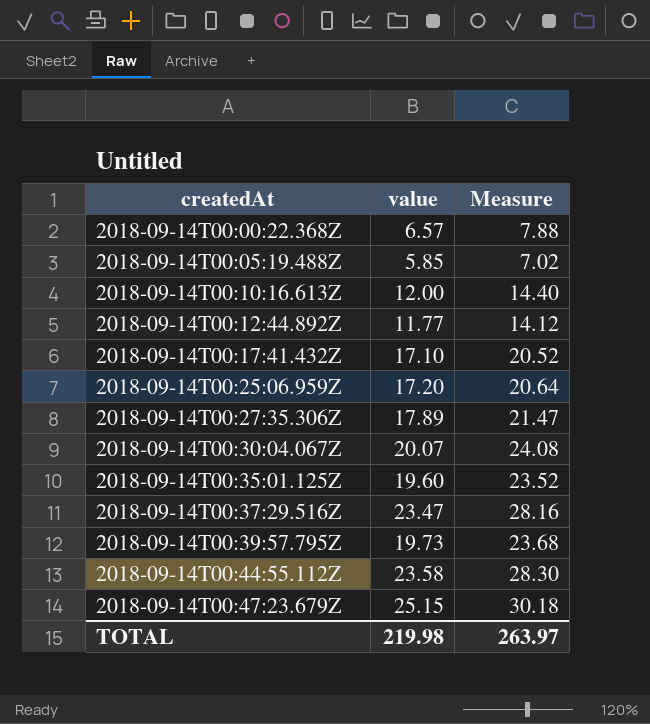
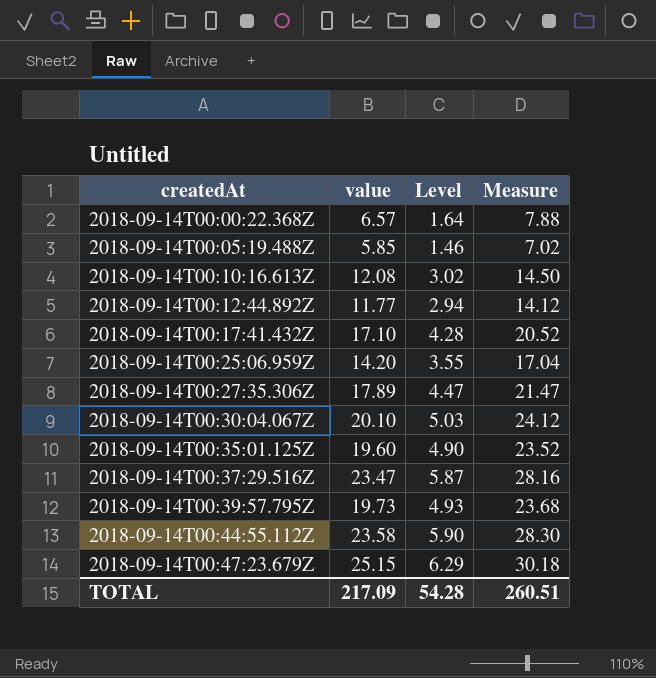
column Level | formula: none -> [value] * 0.25
2018-09-14T00:10:16.613Z | value: 12.00 -> 12.08
2018-09-14T00:10:16.613Z | Measure: 14.40 -> 14.50
2018-09-14T00:25:06.959Z | value: 17.20 -> 14.20
2018-09-14T00:25:06.959Z | Measure: 20.64 -> 17.04
2018-09-14T00:30:04.067Z | value: 20.07 -> 20.10
2018-09-14T00:30:04.067Z | Measure: 24.08 -> 24.12
TOTAL | value: 219.98 -> 217.09
TOTAL | Measure: 263.97 -> 260.51

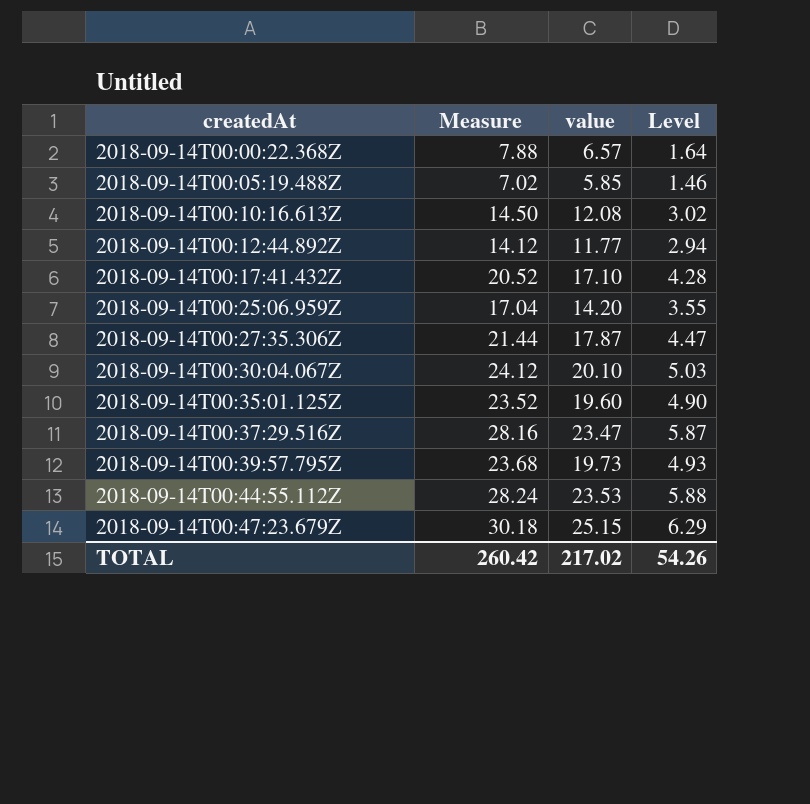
column Measure | position: 4 -> 2
2018-09-14T00:27:35.306Z | Measure: 21.47 -> 21.44
2018-09-14T00:27:35.306Z | value: 17.89 -> 17.87
2018-09-14T00:44:55.112Z | Measure: 28.30 -> 28.24
2018-09-14T00:44:55.112Z | value: 23.58 -> 23.53
2018-09-14T00:44:55.112Z | Level: 5.90 -> 5.88
TOTAL | Measure: 260.51 -> 260.42
TOTAL | value: 217.09 -> 217.02
TOTAL | Level: 54.28 -> 54.26

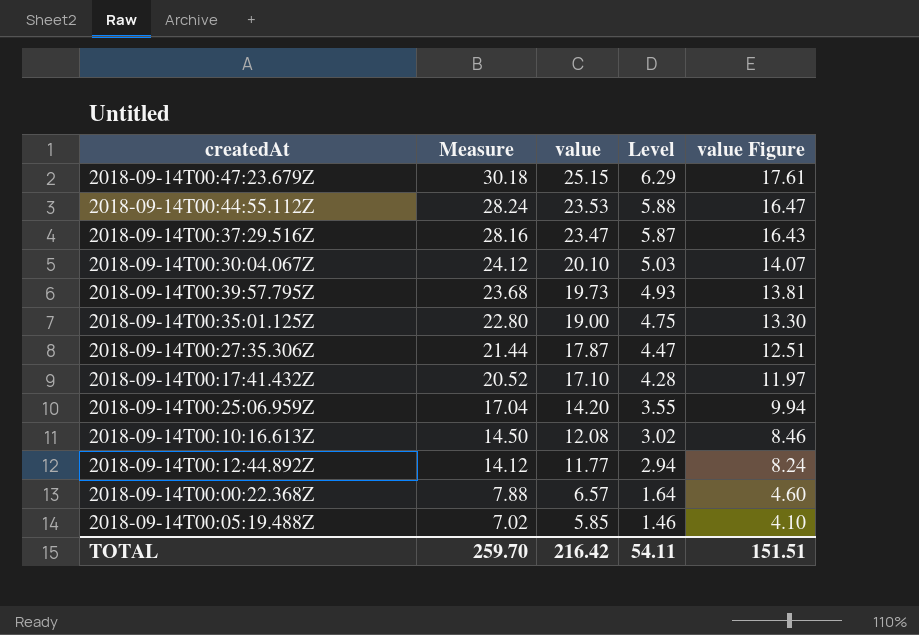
row order: createdAt ascending -> Measure descending
column value Figure | formula: none -> [value] * 0.7
2018-09-14T00:35:01.125Z | Measure: 23.52 -> 22.80
2018-09-14T00:35:01.125Z | value: 19.60 -> 19.00
2018-09-14T00:35:01.125Z | Level: 4.90 -> 4.75
TOTAL | Measure: 260.42 -> 259.70
TOTAL | value: 217.02 -> 216.42
TOTAL | Level: 54.26 -> 54.11

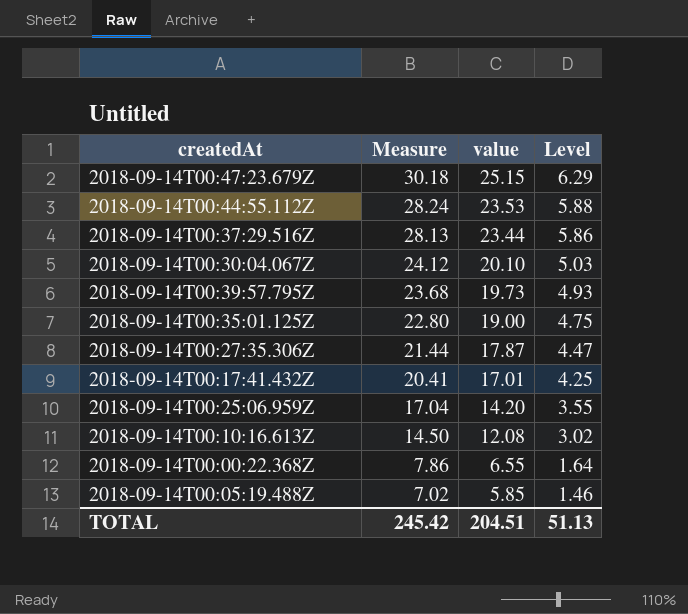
column value Figure | formula: [value] * 0.7 -> none
row 2018-09-14T00:12:44.892Z: 14.12 | 11.77 | 2.94 | 8.24 -> none
2018-09-14T00:37:29.516Z | Measure: 28.16 -> 28.13
2018-09-14T00:37:29.516Z | value: 23.47 -> 23.44
2018-09-14T00:37:29.516Z | Level: 5.87 -> 5.86
2018-09-14T00:17:41.432Z | Measure: 20.52 -> 20.41
2018-09-14T00:17:41.432Z | value: 17.10 -> 17.01
2018-09-14T00:17:41.432Z | Level: 4.28 -> 4.25
2018-09-14T00:00:22.368Z | Measure: 7.88 -> 7.86
2018-09-14T00:00:22.368Z | value: 6.57 -> 6.55
TOTAL | Measure: 259.70 -> 245.42
TOTAL | value: 216.42 -> 204.51
TOTAL | Level: 54.11 -> 51.13

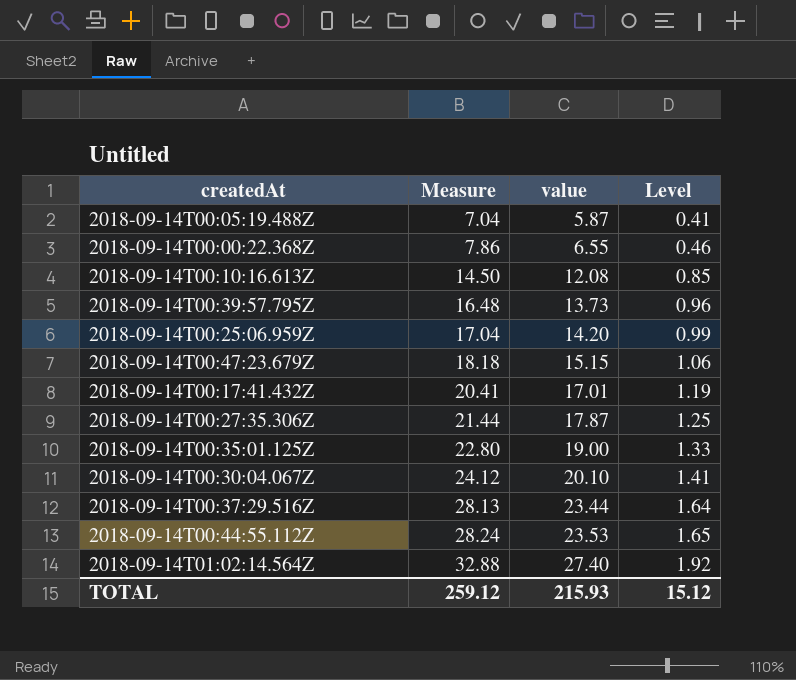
row order: Measure descending -> Measure ascending
column Level | formula: [value] * 0.25 -> [value] * 0.07
2018-09-14T00:05:19.488Z | Measure: 7.02 -> 7.04
2018-09-14T00:05:19.488Z | value: 5.85 -> 5.87
2018-09-14T00:39:57.795Z | Measure: 23.68 -> 16.48
2018-09-14T00:39:57.795Z | value: 19.73 -> 13.73
2018-09-14T00:47:23.679Z | Measure: 30.18 -> 18.18
2018-09-14T00:47:23.679Z | value: 25.15 -> 15.15
row 2018-09-14T01:02:14.564Z: none -> 32.88 | 27.40 | 1.92
TOTAL | Measure: 245.42 -> 259.12
TOTAL | value: 204.51 -> 215.93
TOTAL | Level: 51.13 -> 15.12

